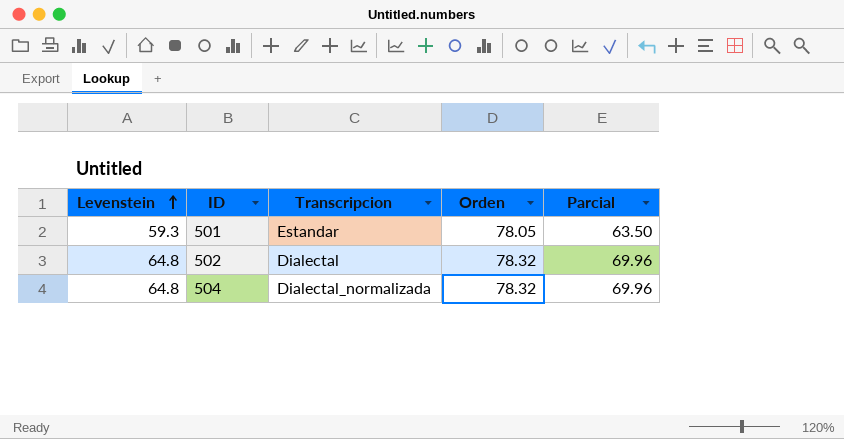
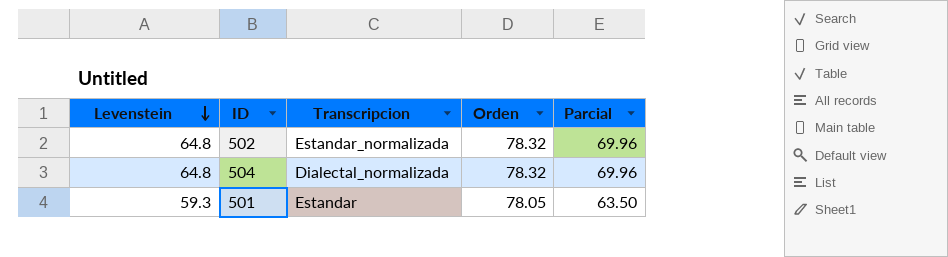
row order: Levenstein ascending -> Levenstein descending
502 | Transcripcion: Dialectal -> Estandar_normalizada

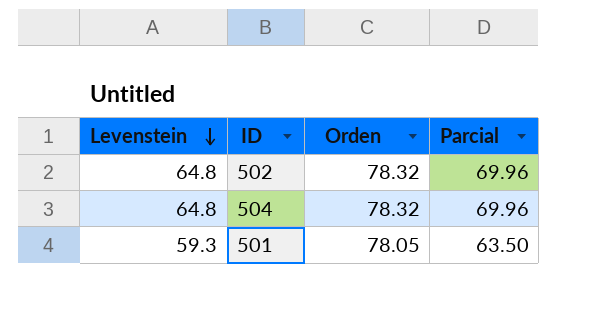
column Transcripcion | position: 3 -> none

